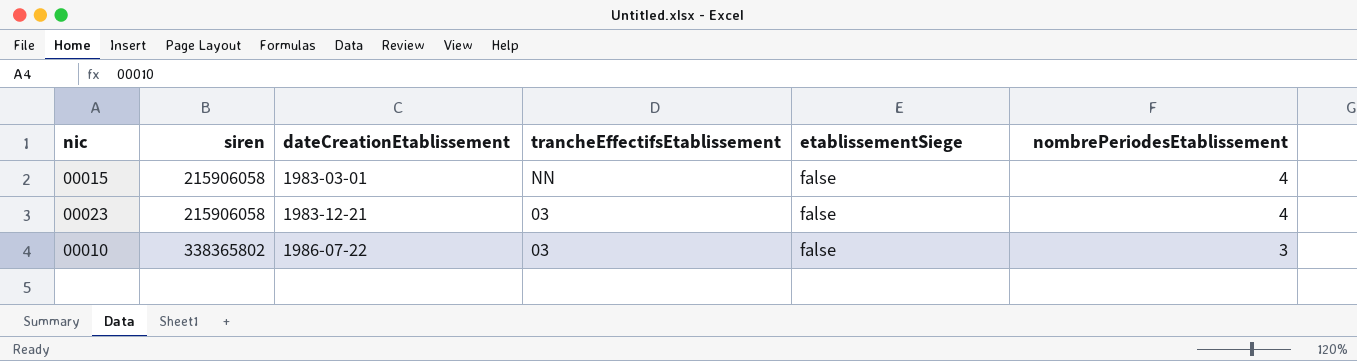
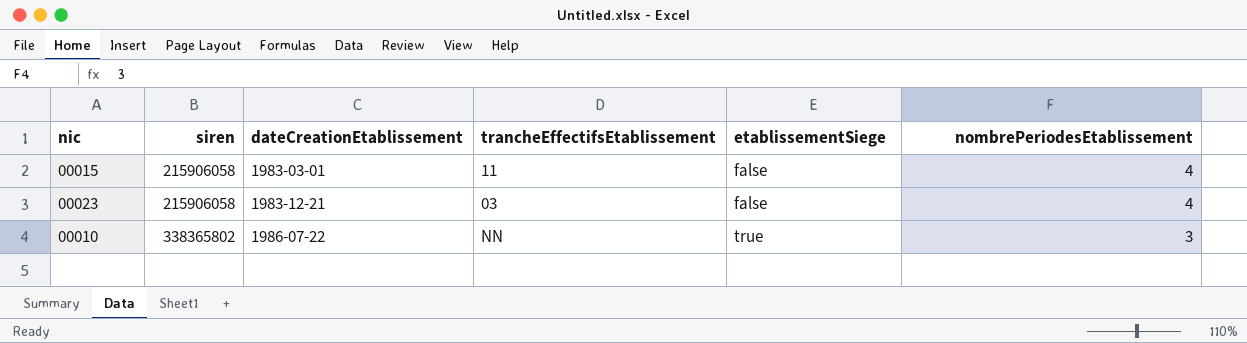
00015 | trancheEffectifsEtablissement: NN -> 11
00010 | trancheEffectifsEtablissement: 03 -> NN
00010 | etablissementSiege: false -> true

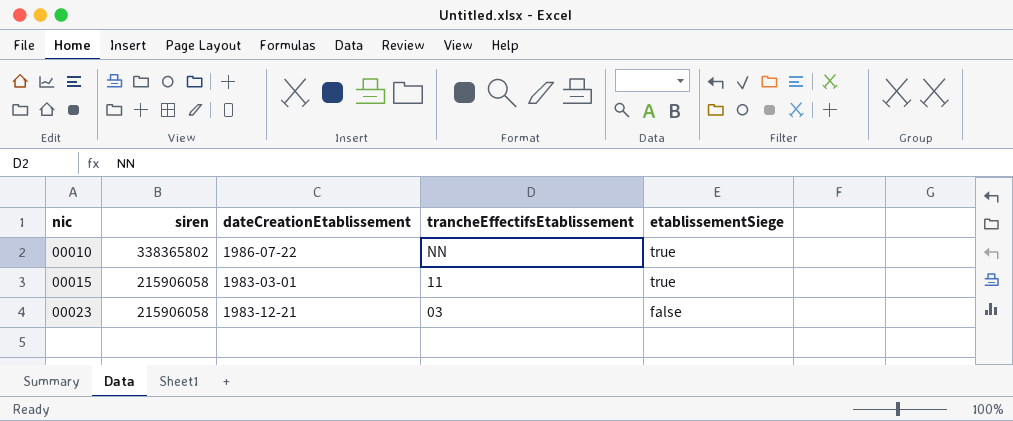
row order: siren ascending -> nic ascending
column nombrePeriodesEtablissement | position: 6 -> none
00015 | etablissementSiege: false -> true

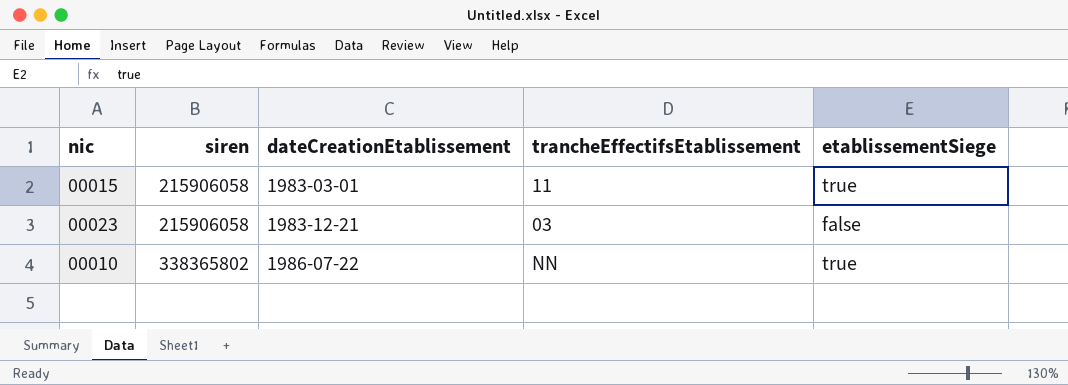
row order: nic ascending -> siren ascending

